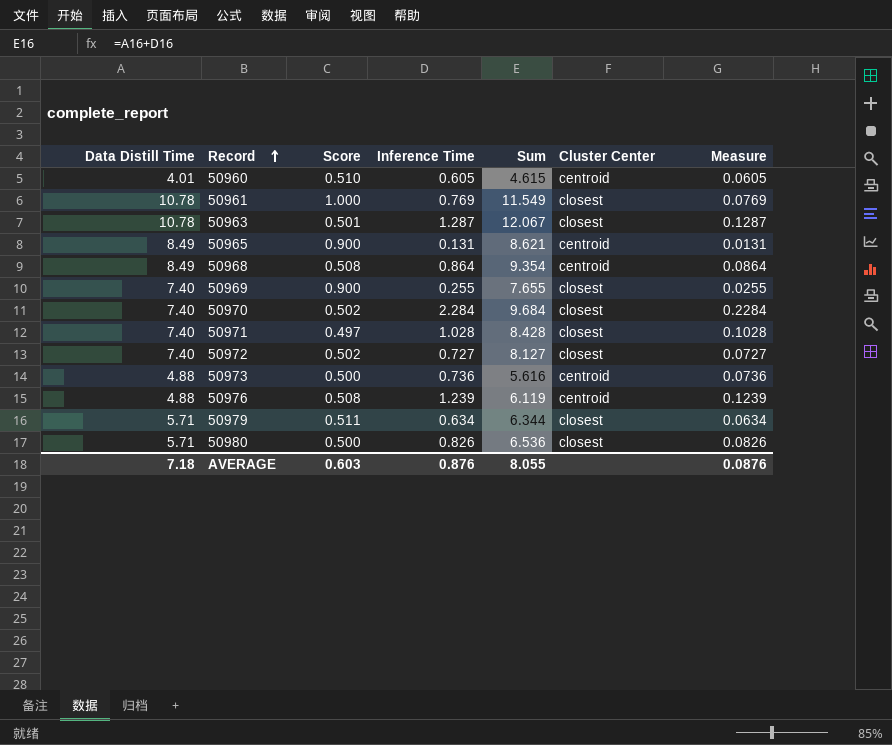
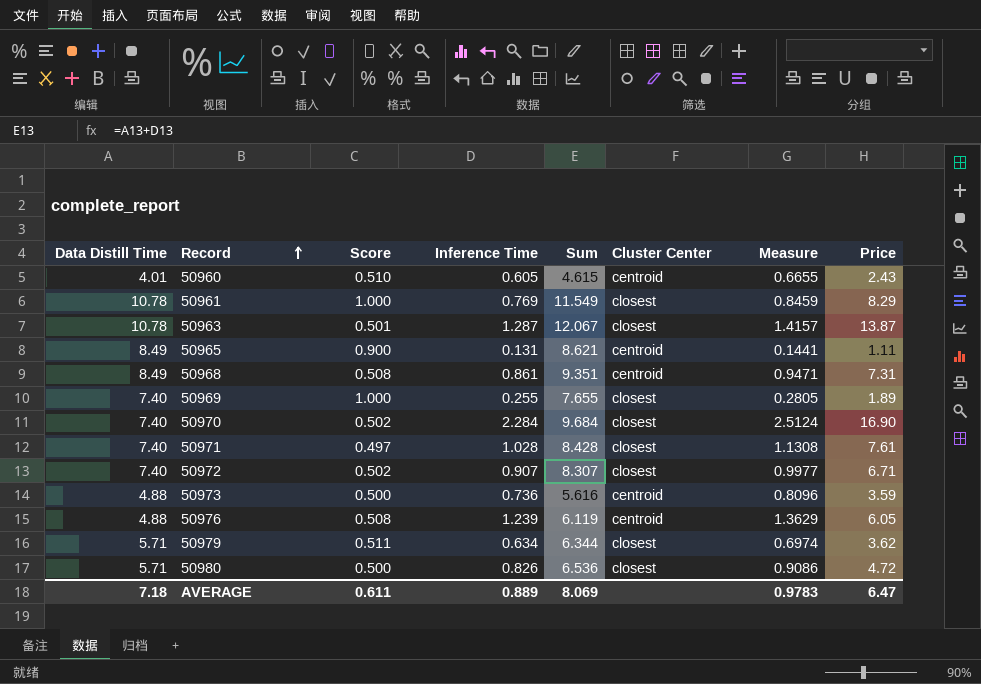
column Measure | formula: [Inference Time] * 0.1 -> [Inference Time] * 1.1
column Price | formula: none -> [Data Distill Time] * [Inference Time]
50968 | Inference Time: 0.864 -> 0.861
50968 | Sum: 9.354 -> 9.351
50969 | Score: 0.900 -> 1.000
50972 | Inference Time: 0.727 -> 0.907
50972 | Sum: 8.127 -> 8.307
AVERAGE | Score: 0.603 -> 0.611
AVERAGE | Inference Time: 0.876 -> 0.889
AVERAGE | Sum: 8.055 -> 8.069
AVERAGE | Measure: 0.0876 -> 0.9783

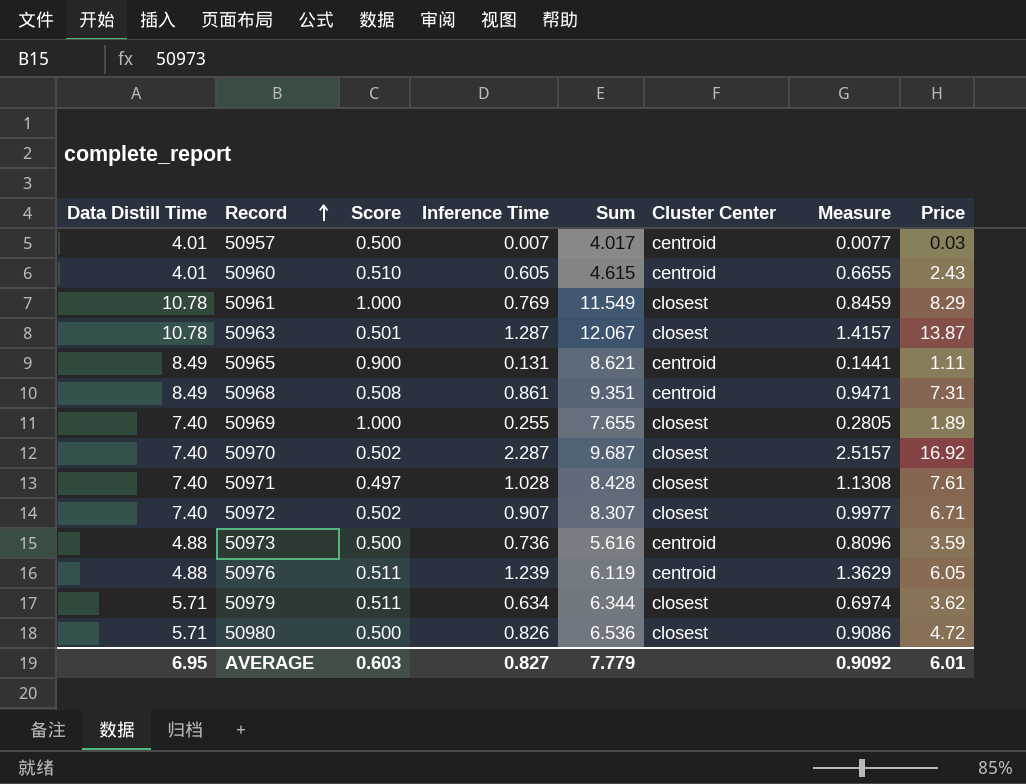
row 50957: none -> 4.01 | 0.500 | 0.007 | 4.017 | centroid | 0.0077 | 0.03
50970 | Inference Time: 2.284 -> 2.287
50970 | Sum: 9.684 -> 9.687
50970 | Measure: 2.5124 -> 2.5157
50970 | Price: 16.90 -> 16.92
50976 | Score: 0.508 -> 0.511
AVERAGE | Data Distill Time: 7.18 -> 6.95
AVERAGE | Score: 0.611 -> 0.603
AVERAGE | Inference Time: 0.889 -> 0.827
AVERAGE | Sum: 8.069 -> 7.779
AVERAGE | Measure: 0.9783 -> 0.9092
AVERAGE | Price: 6.47 -> 6.01

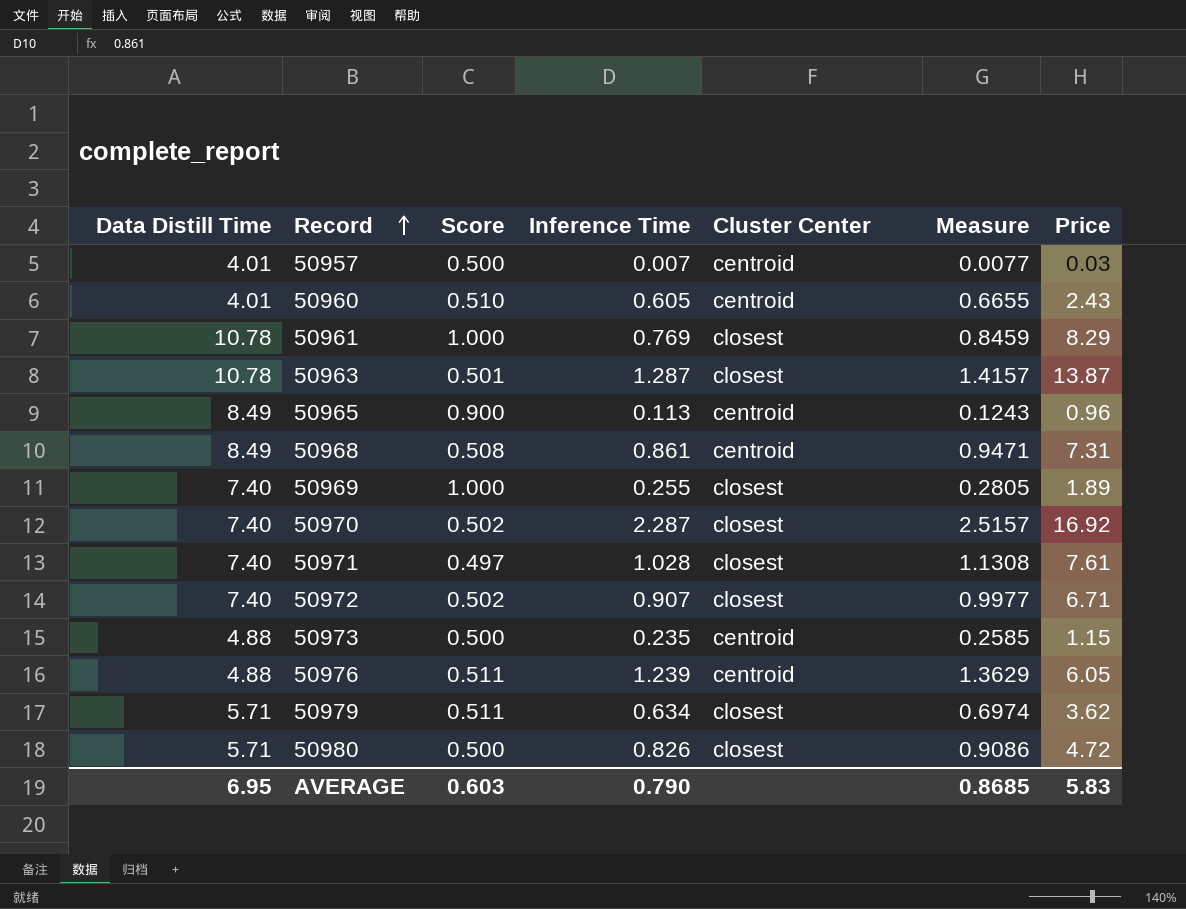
column Sum | formula: [Data Distill Time] + [Inference Time] -> none
50965 | Inference Time: 0.131 -> 0.113
50965 | Measure: 0.1441 -> 0.1243
50965 | Price: 1.11 -> 0.96
50973 | Inference Time: 0.736 -> 0.235
50973 | Measure: 0.8096 -> 0.2585
50973 | Price: 3.59 -> 1.15
AVERAGE | Inference Time: 0.827 -> 0.790
AVERAGE | Measure: 0.9092 -> 0.8685
AVERAGE | Price: 6.01 -> 5.83

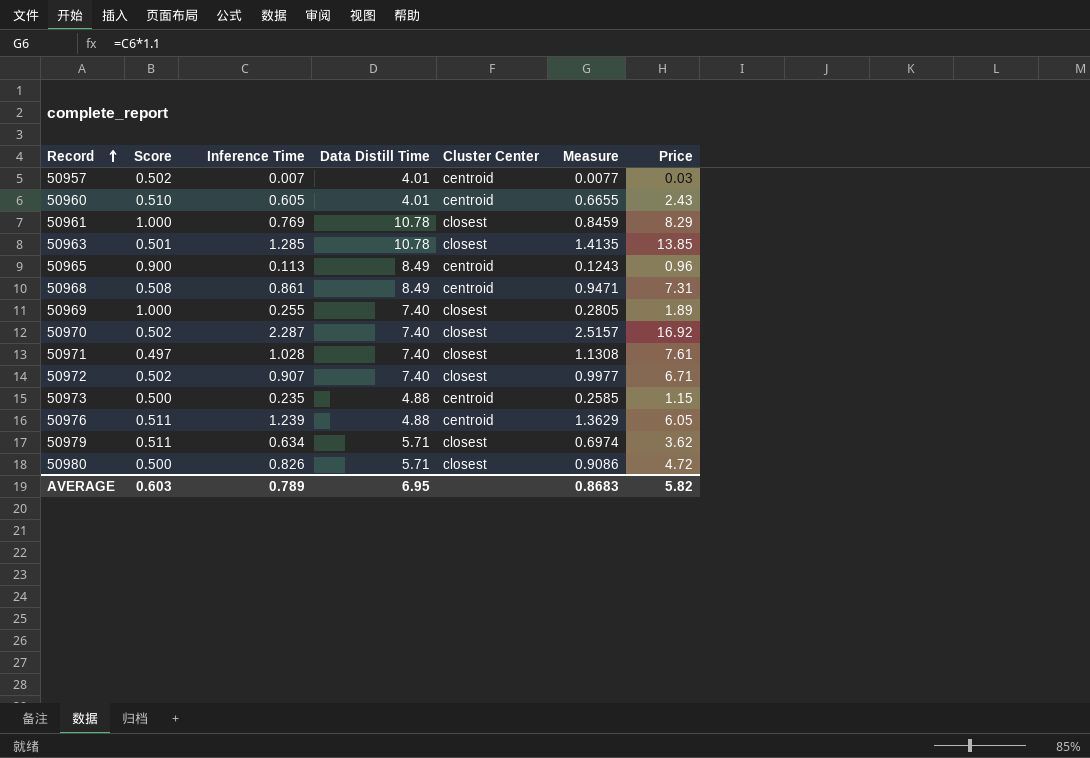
column Data Distill Time | position: 1 -> 4
50957 | Score: 0.500 -> 0.502
50963 | Inference Time: 1.287 -> 1.285
50963 | Measure: 1.4157 -> 1.4135
50963 | Price: 13.87 -> 13.85
AVERAGE | Inference Time: 0.790 -> 0.789
AVERAGE | Measure: 0.8685 -> 0.8683
AVERAGE | Price: 5.83 -> 5.82

